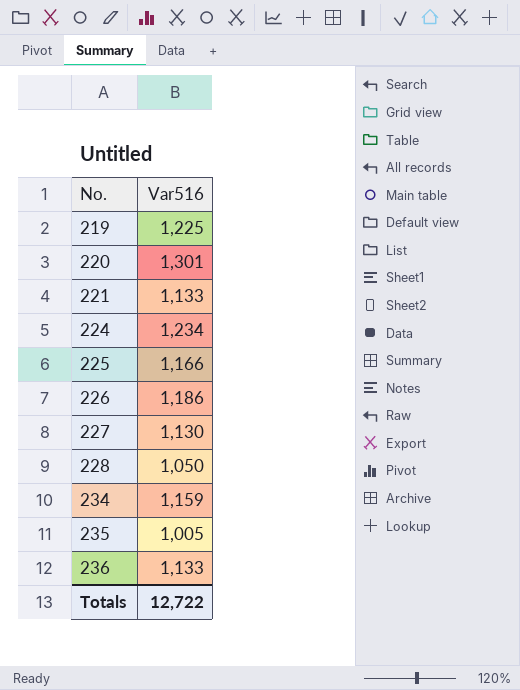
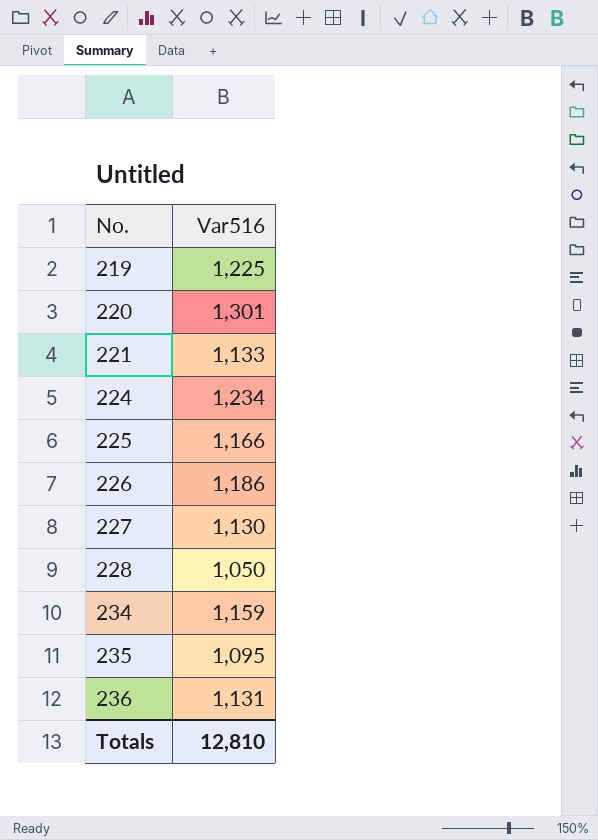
235 | Var516: 1,005 -> 1,095
236 | Var516: 1,133 -> 1,131
Totals | Var516: 12,722 -> 12,810

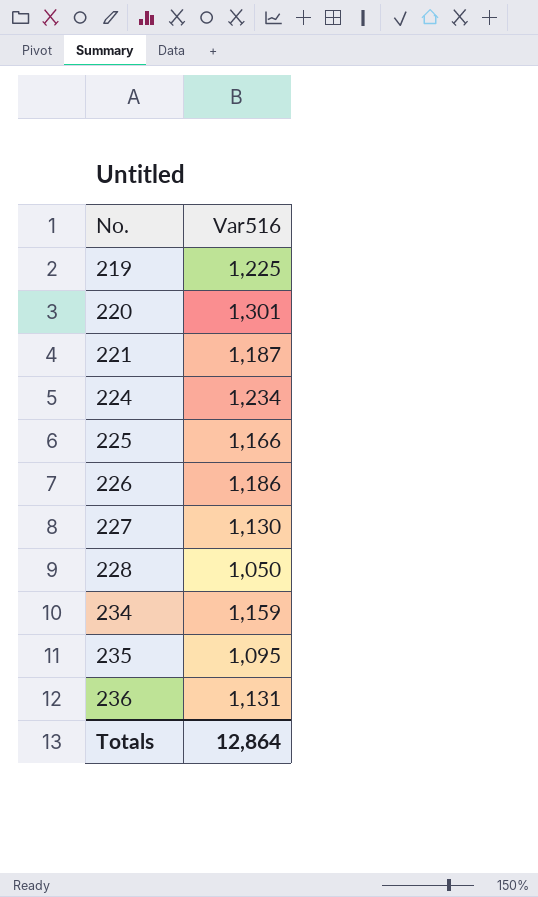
221 | Var516: 1,133 -> 1,187
Totals | Var516: 12,810 -> 12,864

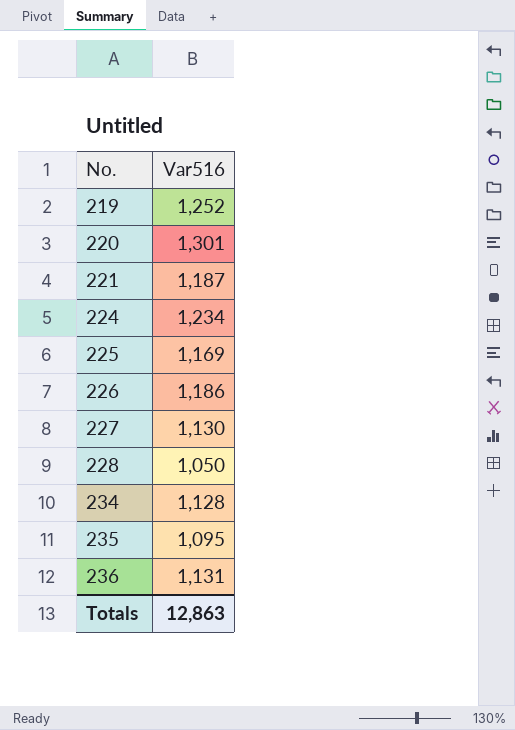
219 | Var516: 1,225 -> 1,252
225 | Var516: 1,166 -> 1,169
234 | Var516: 1,159 -> 1,128
Totals | Var516: 12,864 -> 12,863

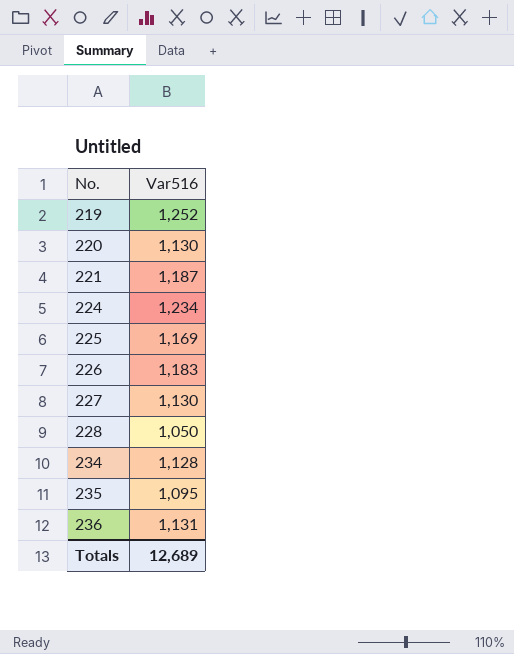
220 | Var516: 1,301 -> 1,130
226 | Var516: 1,186 -> 1,183
Totals | Var516: 12,863 -> 12,689

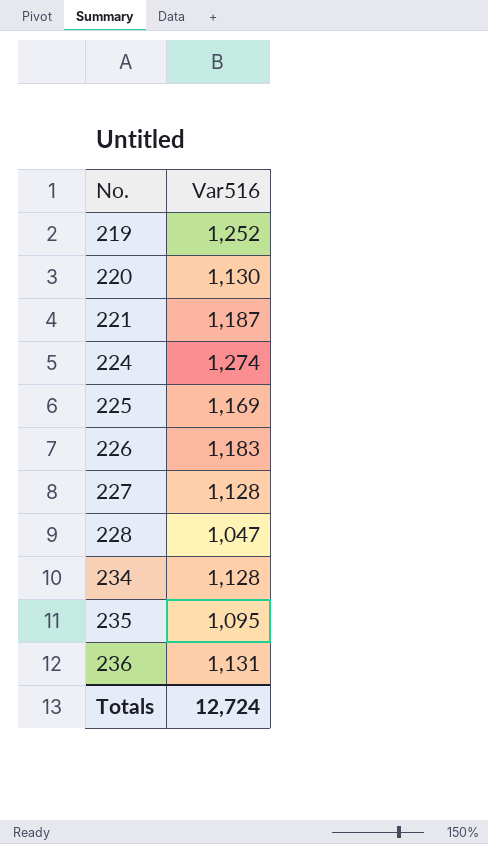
224 | Var516: 1,234 -> 1,274
227 | Var516: 1,130 -> 1,128
228 | Var516: 1,050 -> 1,047
Totals | Var516: 12,689 -> 12,724

